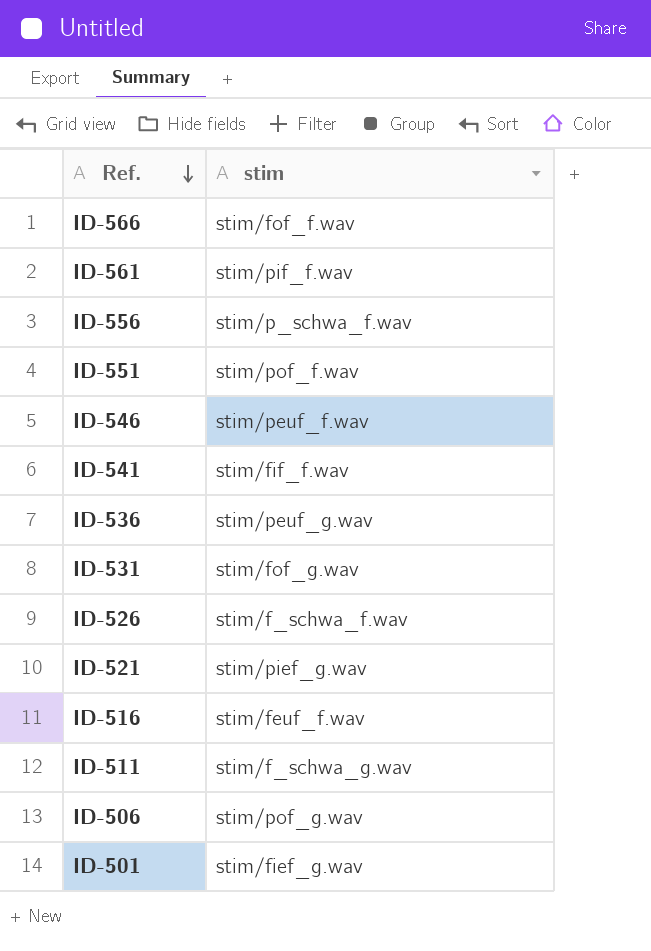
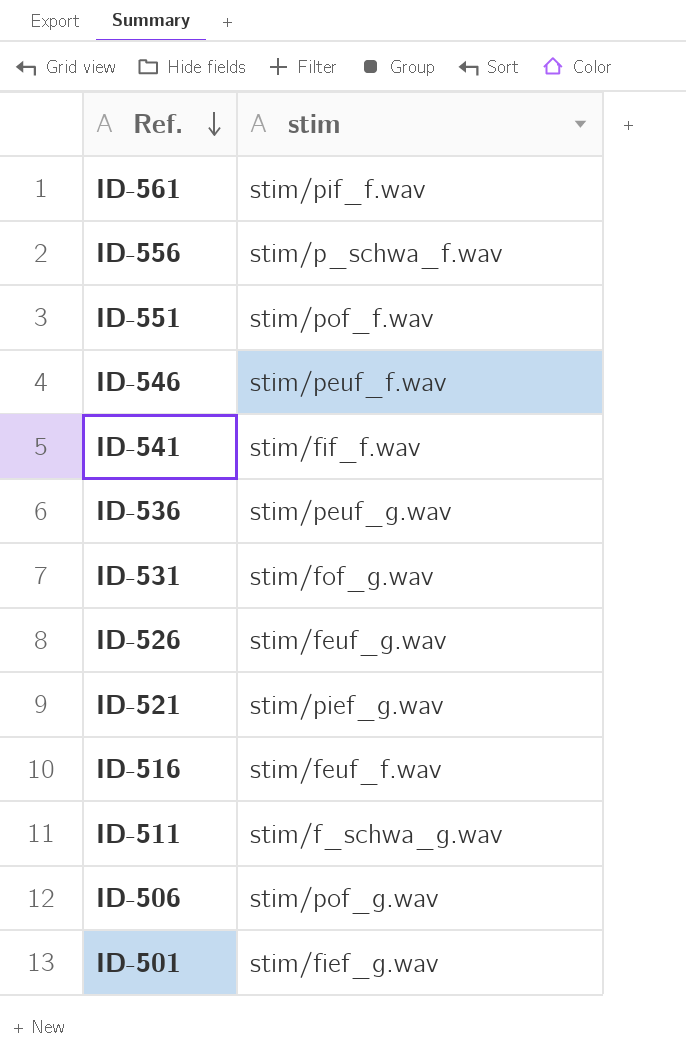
row ID-566: stim/fof_f.wav -> none
ID-526 | stim: stim/f_schwa_f.wav -> stim/feuf_g.wav

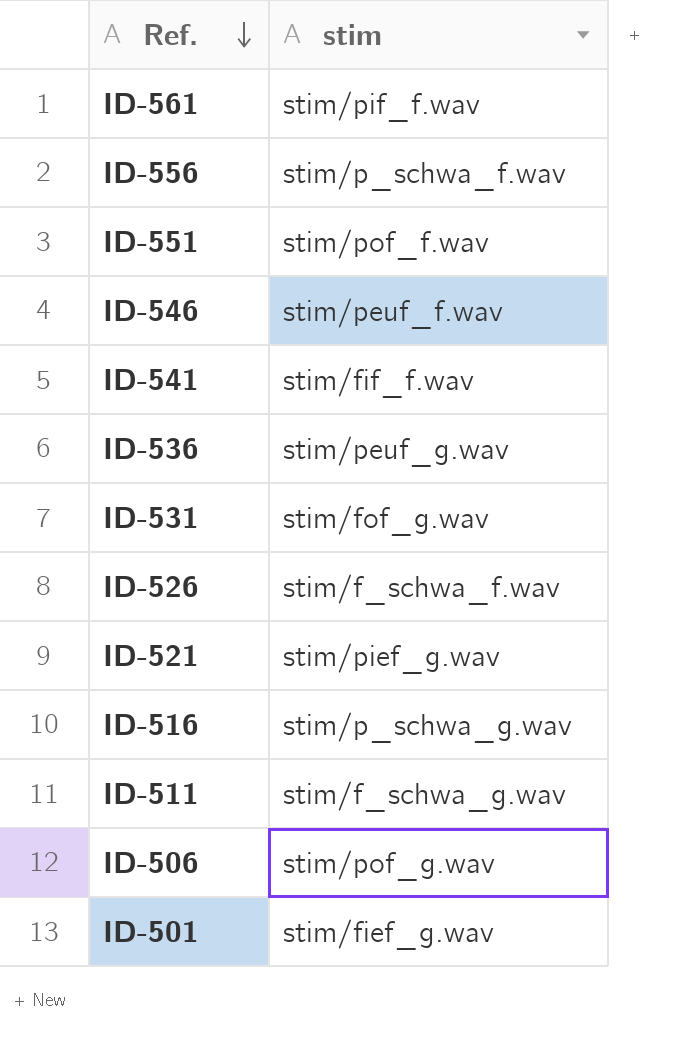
ID-526 | stim: stim/feuf_g.wav -> stim/f_schwa_f.wav
ID-516 | stim: stim/feuf_f.wav -> stim/p_schwa_g.wav

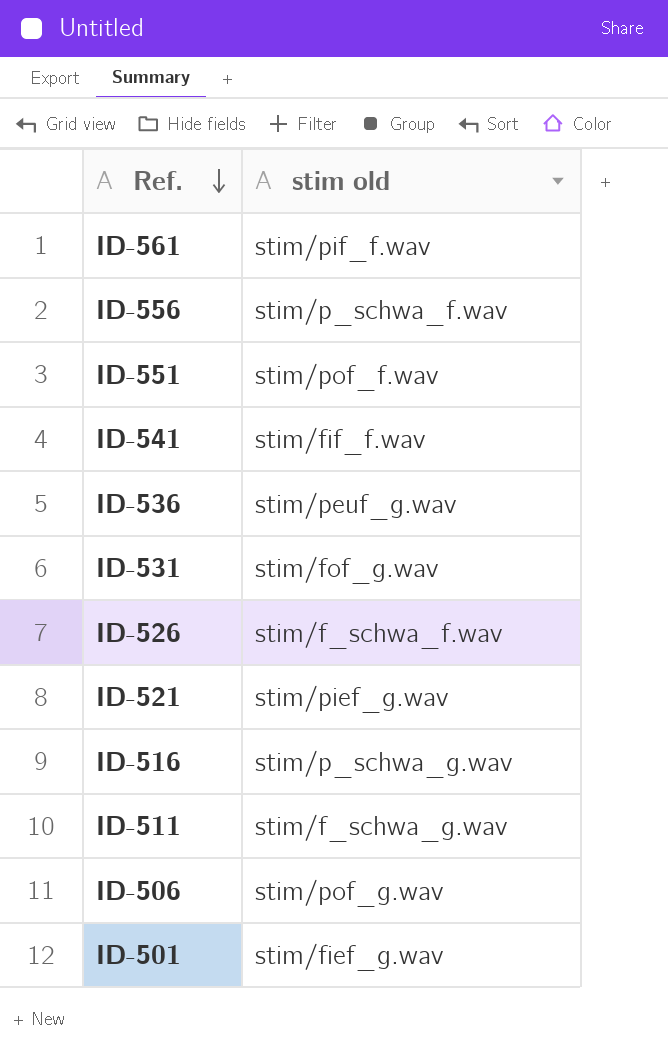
column name: stim -> stim old
row ID-546: stim/peuf_f.wav -> none

